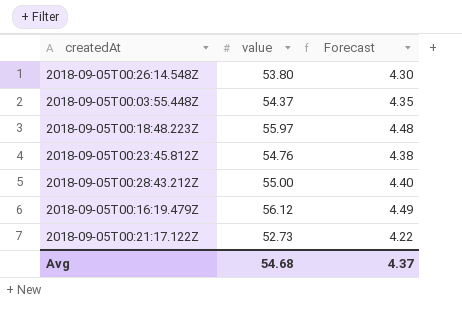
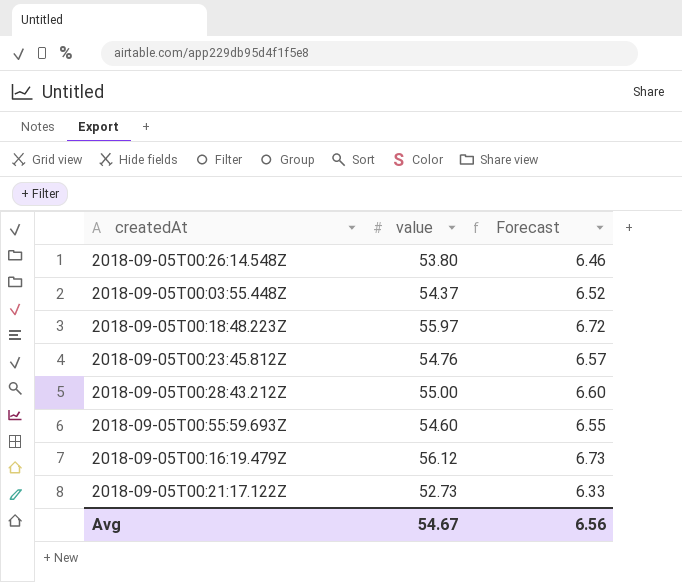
column Forecast | formula: [value] * 0.08 -> [value] * 0.12
row 2018-09-05T00:55:59.693Z: none -> 54.60 | 6.55
Avg | value: 54.68 -> 54.67
Avg | Forecast: 4.37 -> 6.56

